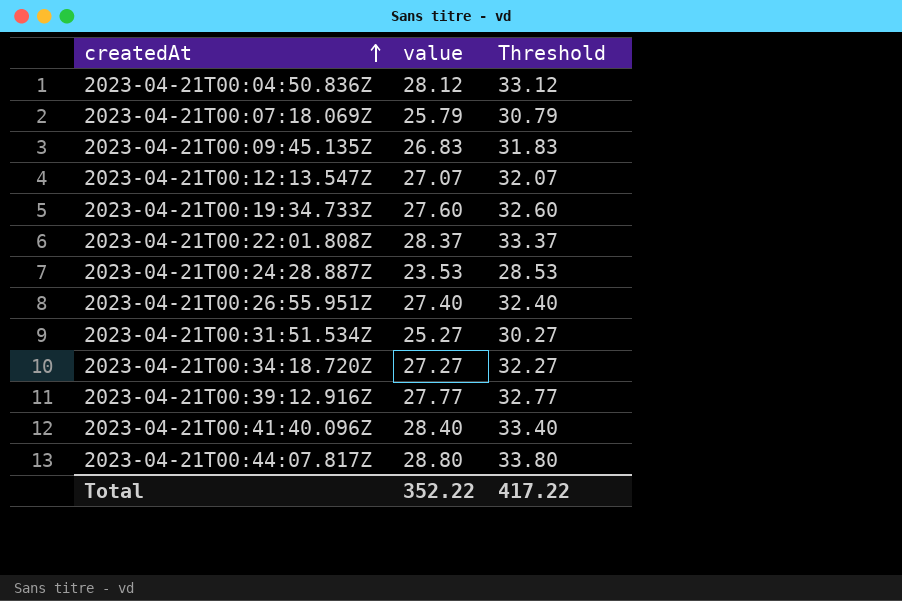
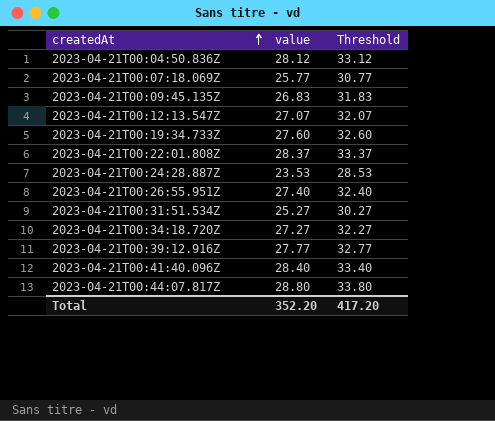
2023-04-21T00:07:18.069Z | value: 25.79 -> 25.77
2023-04-21T00:07:18.069Z | Threshold: 30.79 -> 30.77
Total | value: 352.22 -> 352.20
Total | Threshold: 417.22 -> 417.20

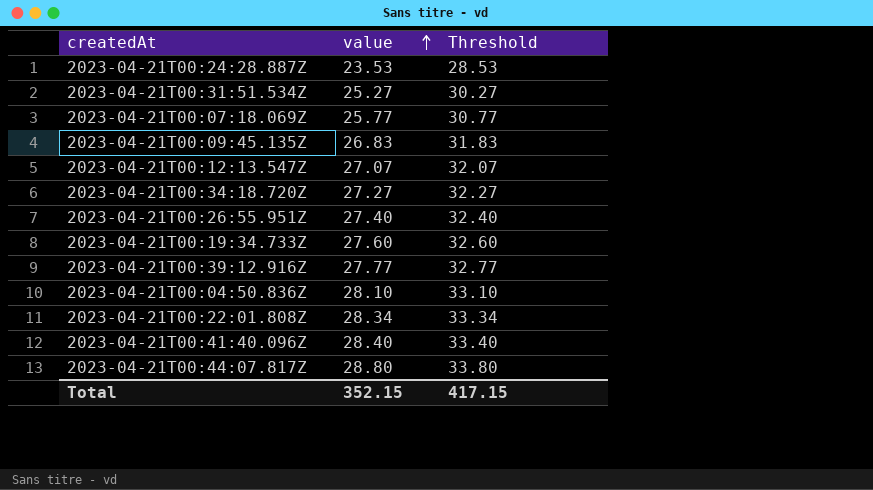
row order: createdAt ascending -> value ascending
2023-04-21T00:04:50.836Z | value: 28.12 -> 28.10
2023-04-21T00:04:50.836Z | Threshold: 33.12 -> 33.10
2023-04-21T00:22:01.808Z | value: 28.37 -> 28.34
2023-04-21T00:22:01.808Z | Threshold: 33.37 -> 33.34
Total | value: 352.20 -> 352.15
Total | Threshold: 417.20 -> 417.15

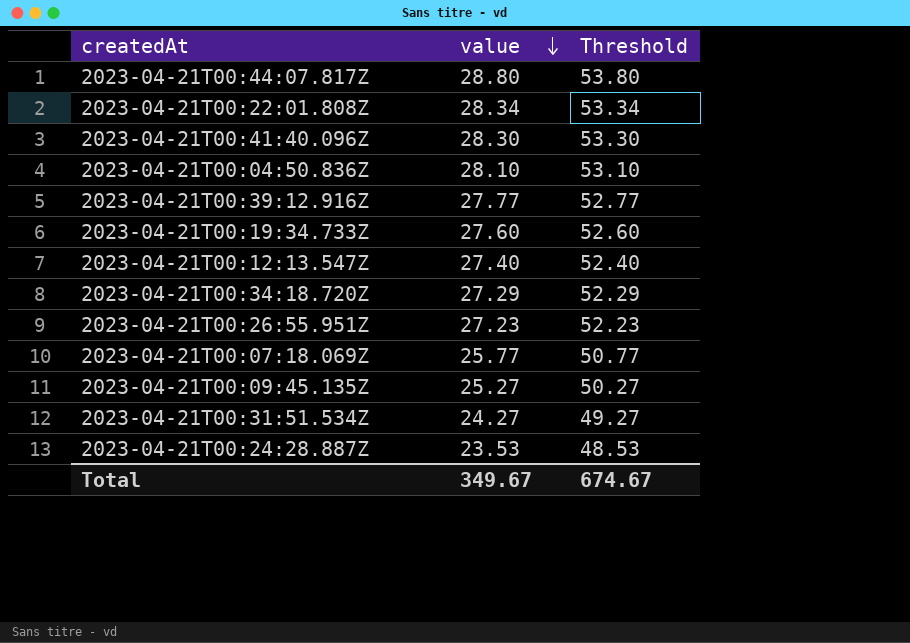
row order: value ascending -> value descending
column Threshold | formula: [value] + 5 -> [value] + 25
2023-04-21T00:41:40.096Z | value: 28.40 -> 28.30
2023-04-21T00:12:13.547Z | value: 27.07 -> 27.40
2023-04-21T00:34:18.720Z | value: 27.27 -> 27.29
2023-04-21T00:26:55.951Z | value: 27.40 -> 27.23
2023-04-21T00:09:45.135Z | value: 26.83 -> 25.27
2023-04-21T00:31:51.534Z | value: 25.27 -> 24.27
Total | value: 352.15 -> 349.67
Total | Threshold: 417.15 -> 674.67

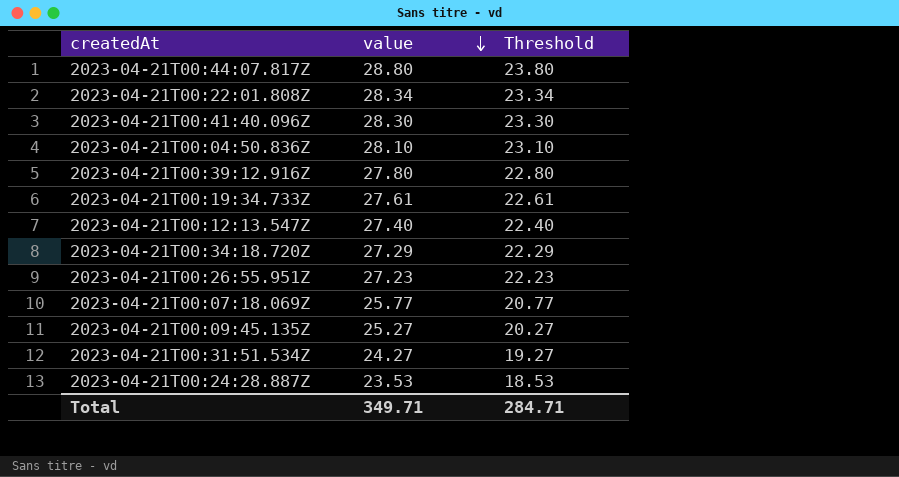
column Threshold | formula: [value] + 25 -> [value] - 5
2023-04-21T00:39:12.916Z | value: 27.77 -> 27.80
2023-04-21T00:19:34.733Z | value: 27.60 -> 27.61
Total | value: 349.67 -> 349.71
Total | Threshold: 674.67 -> 284.71

